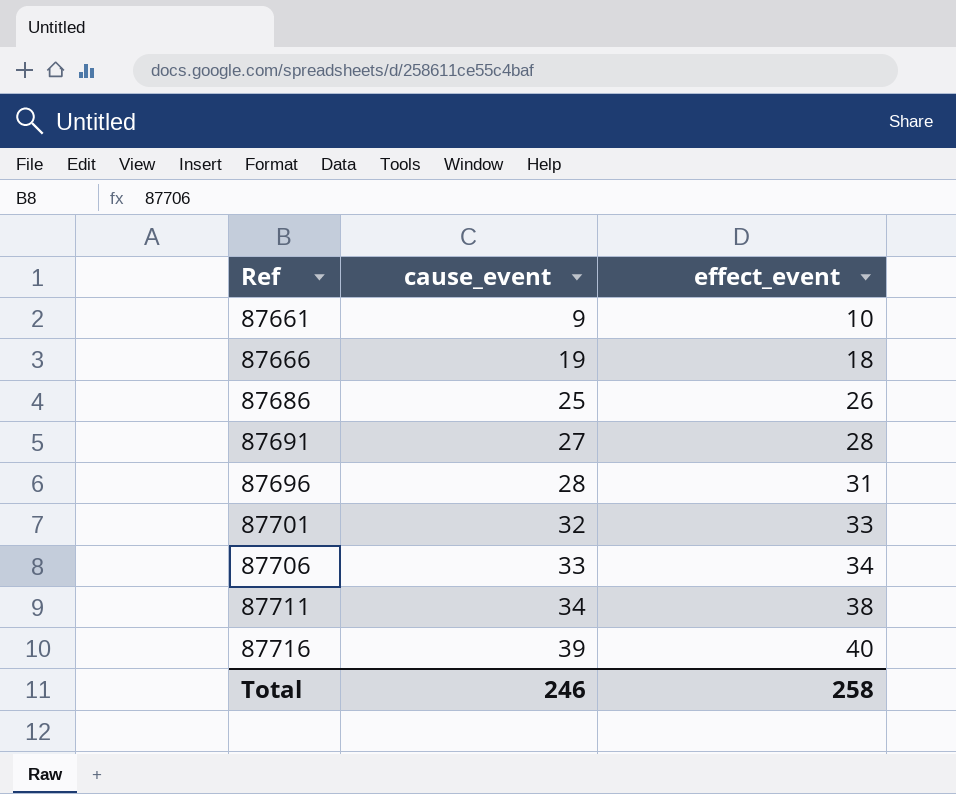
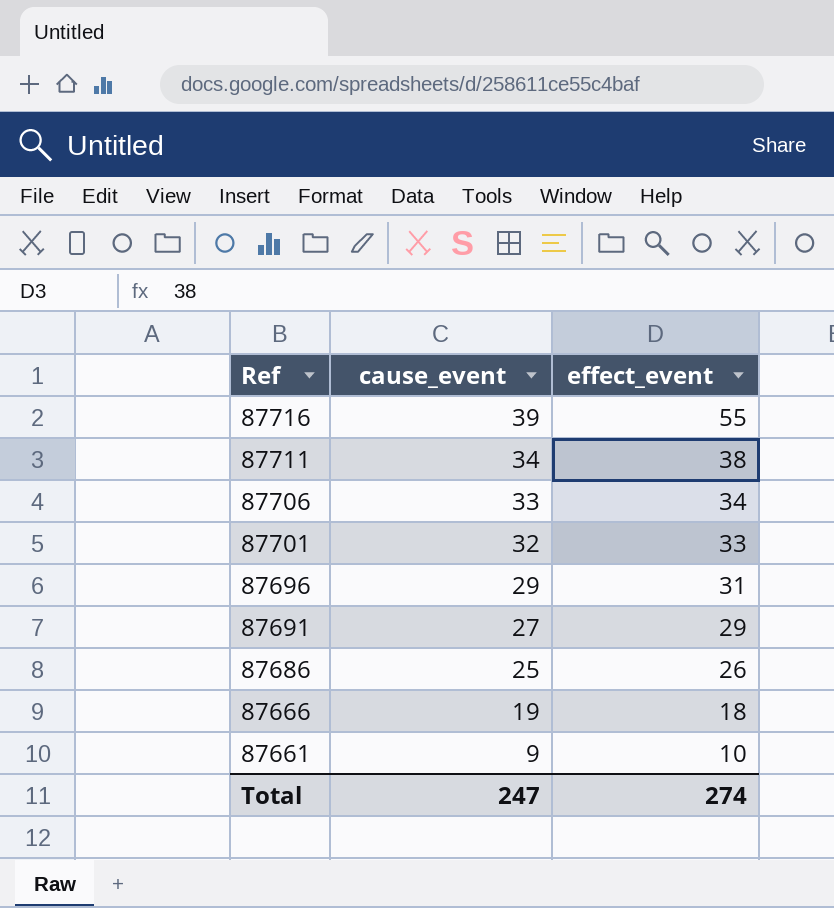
row order: Ref ascending -> Ref descending
87716 | effect_event: 40 -> 55
87696 | cause_event: 28 -> 29
87691 | effect_event: 28 -> 29
Total | cause_event: 246 -> 247
Total | effect_event: 258 -> 274

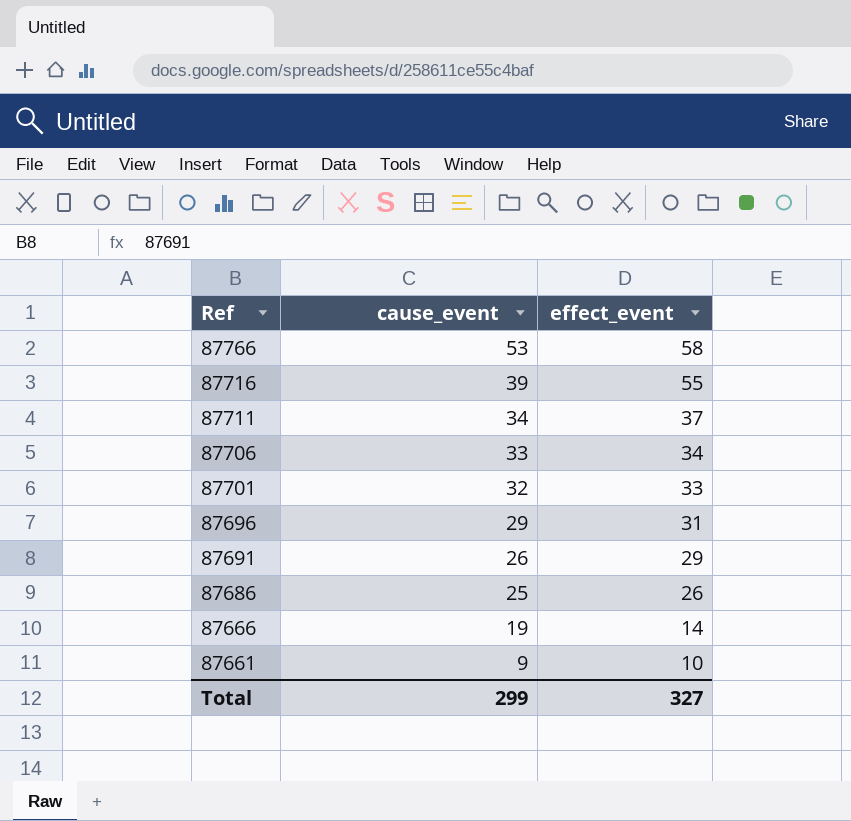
row 87766: none -> 53 | 58
87711 | effect_event: 38 -> 37
87691 | cause_event: 27 -> 26
87666 | effect_event: 18 -> 14
Total | cause_event: 247 -> 299
Total | effect_event: 274 -> 327

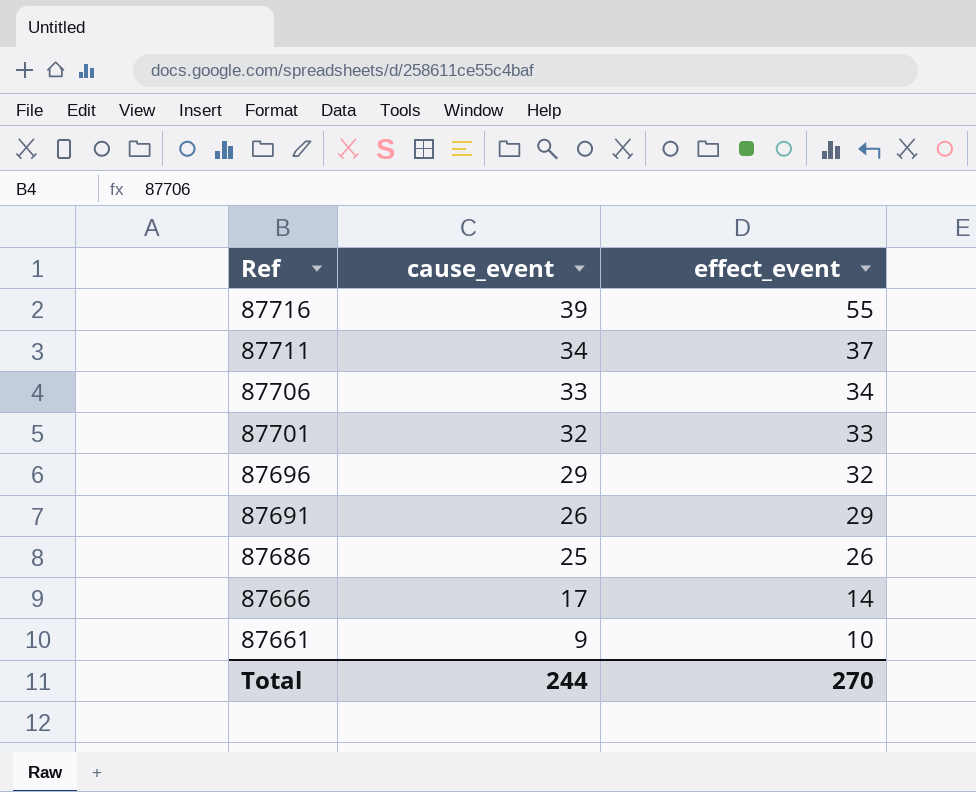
row 87766: 53 | 58 -> none
87696 | effect_event: 31 -> 32
87666 | cause_event: 19 -> 17
Total | cause_event: 299 -> 244
Total | effect_event: 327 -> 270

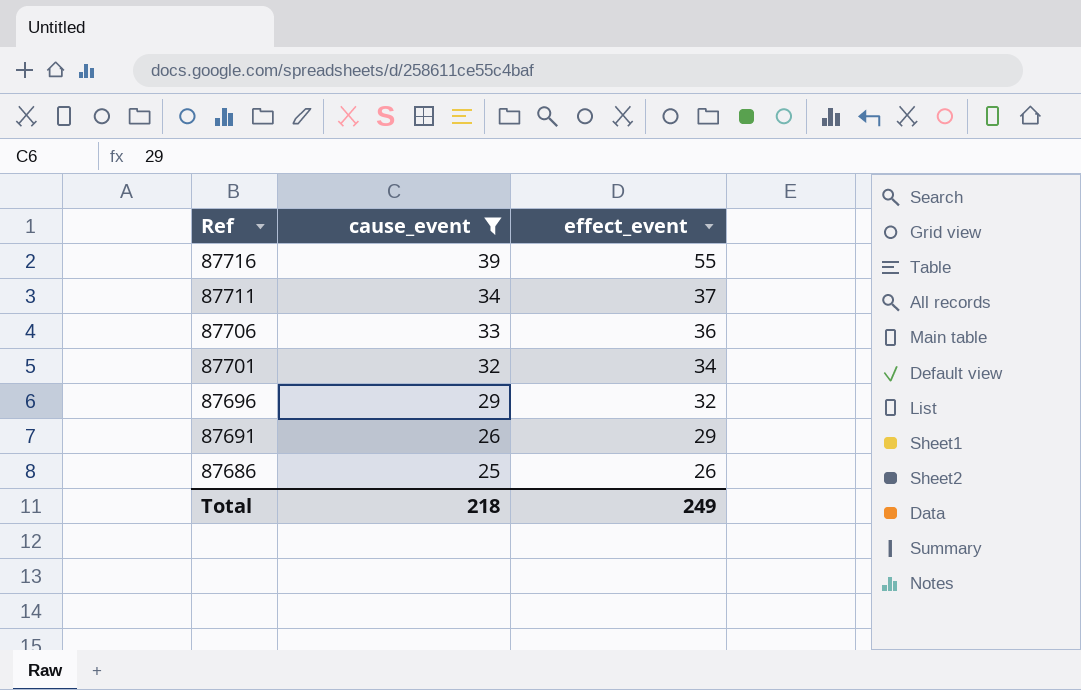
filter: none -> cause_event >= 25
87706 | effect_event: 34 -> 36
87701 | effect_event: 33 -> 34
Total | cause_event: 244 -> 218
Total | effect_event: 270 -> 249

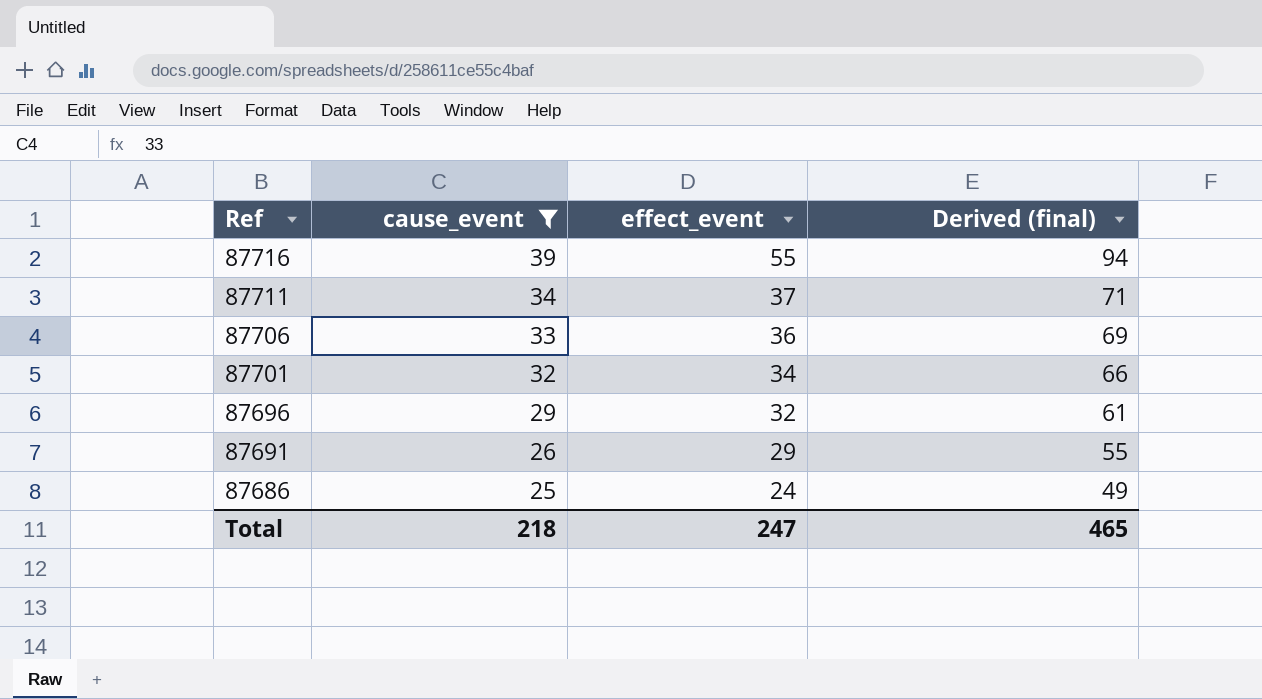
column Derived (final) | formula: none -> [cause_event] + [effect_event]
87686 | effect_event: 26 -> 24
Total | effect_event: 249 -> 247

